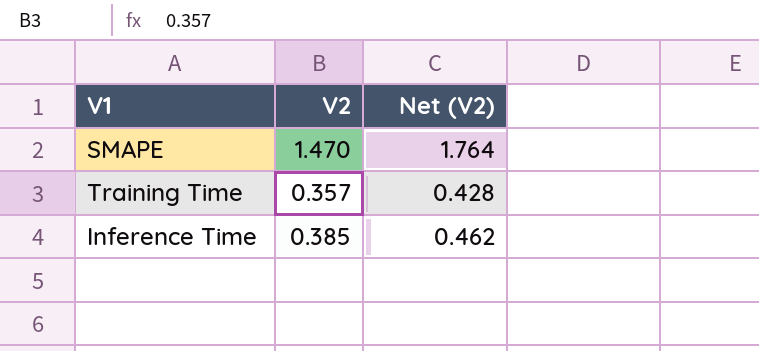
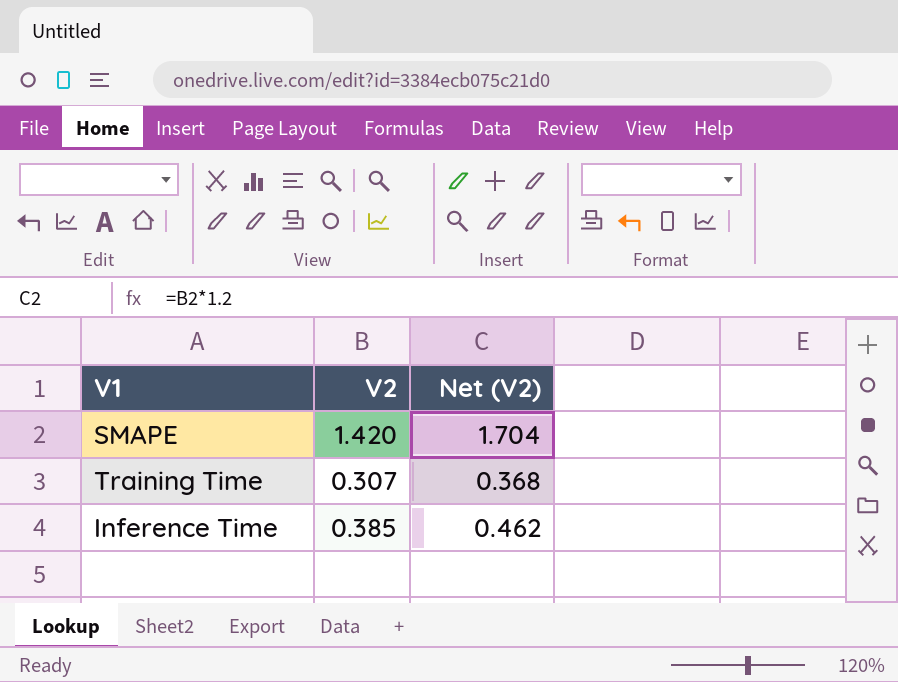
SMAPE | V2: 1.470 -> 1.420
SMAPE | Net (V2): 1.764 -> 1.704
Training Time | V2: 0.357 -> 0.307
Training Time | Net (V2): 0.428 -> 0.368

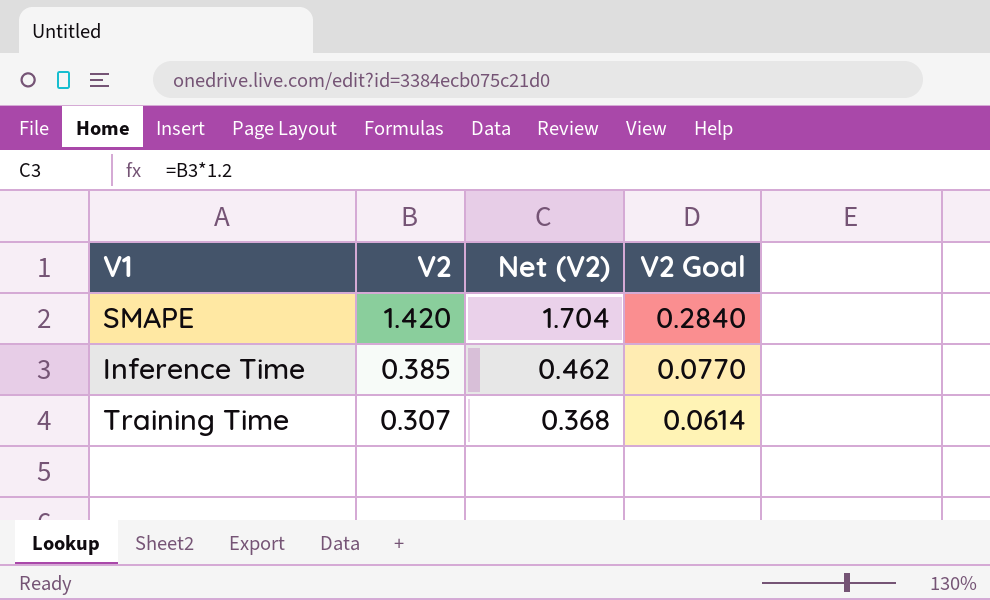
row order: none -> V2 descending
column V2 Goal | formula: none -> [V2] * 0.2

